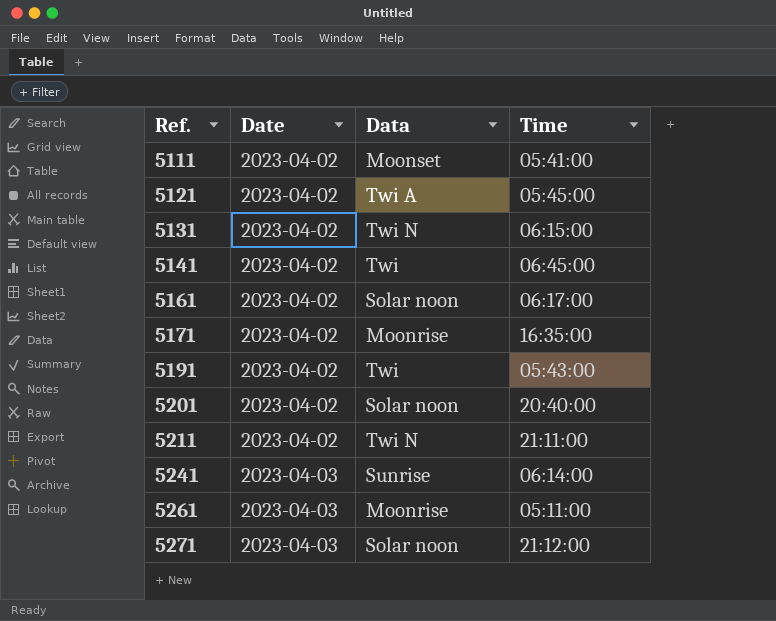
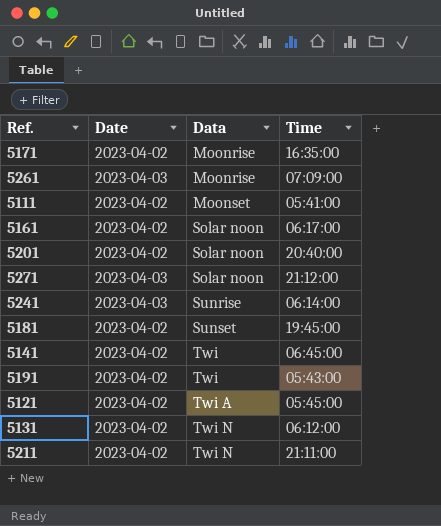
row order: Ref. ascending -> Data ascending
5261 | Time: 05:11:00 -> 07:09:00
row 5181: none -> 2023-04-02 | Sunset | 19:45:00
5131 | Time: 06:15:00 -> 06:12:00

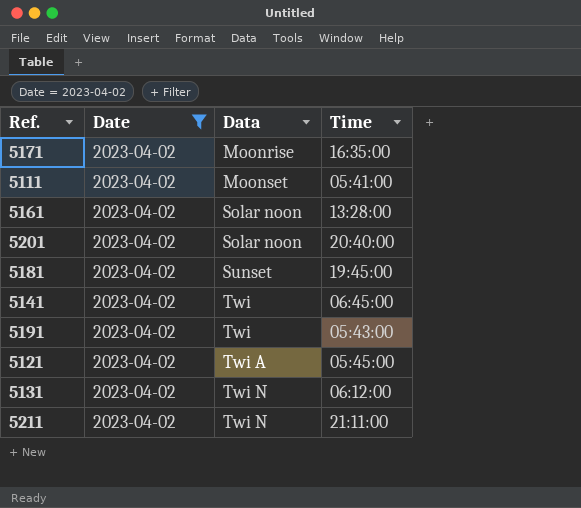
filter: none -> Date = 2023-04-02
5161 | Time: 06:17:00 -> 13:28:00

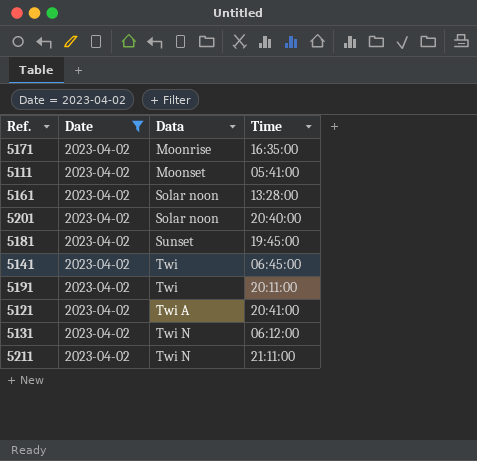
5191 | Time: 05:43:00 -> 20:11:00
5121 | Time: 05:45:00 -> 20:41:00

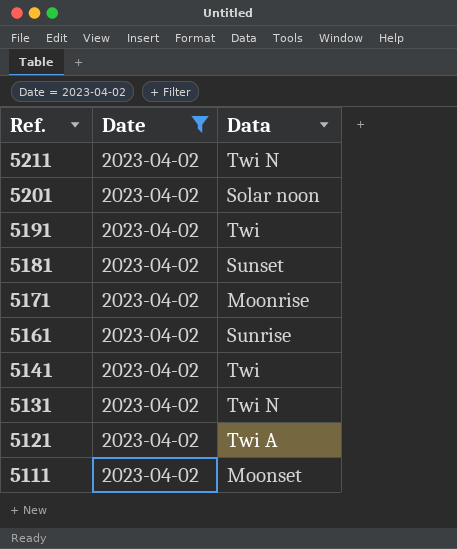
row order: Data ascending -> Ref. descending
column Time | position: 4 -> none
5161 | Data: Solar noon -> Sunrise

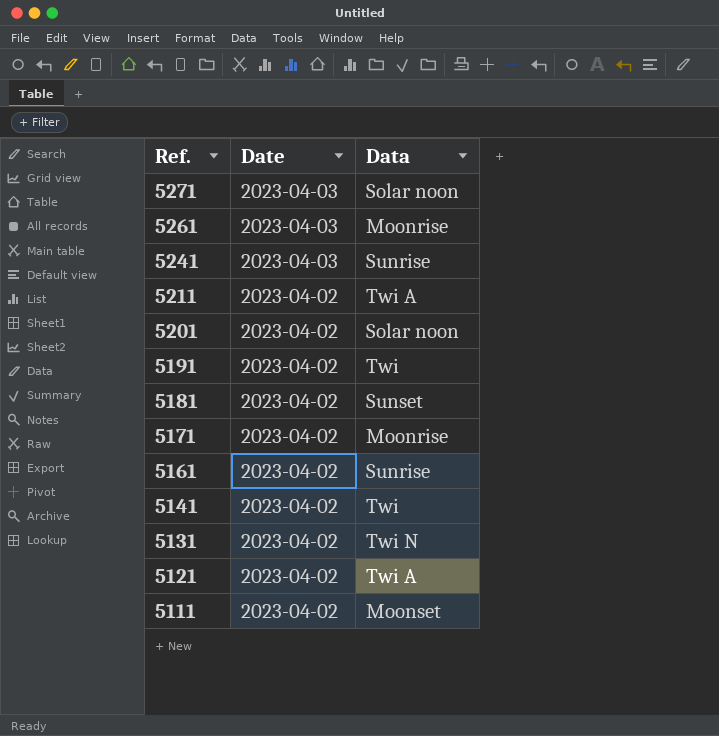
filter: Date = 2023-04-02 -> none
5211 | Data: Twi N -> Twi A

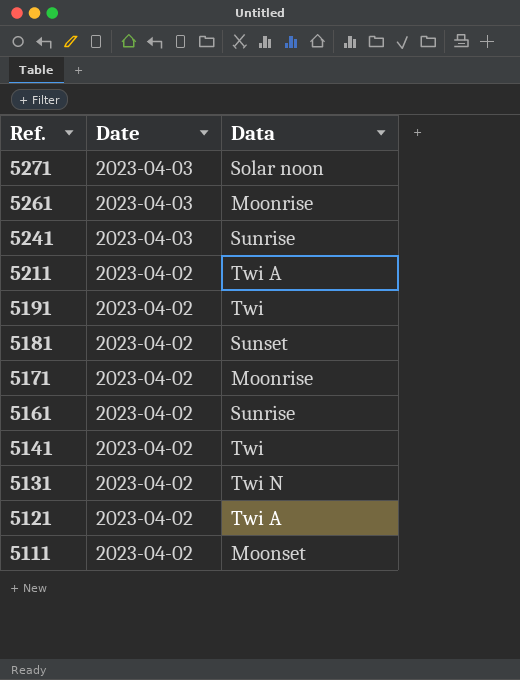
row 5201: 2023-04-02 | Solar noon -> none

